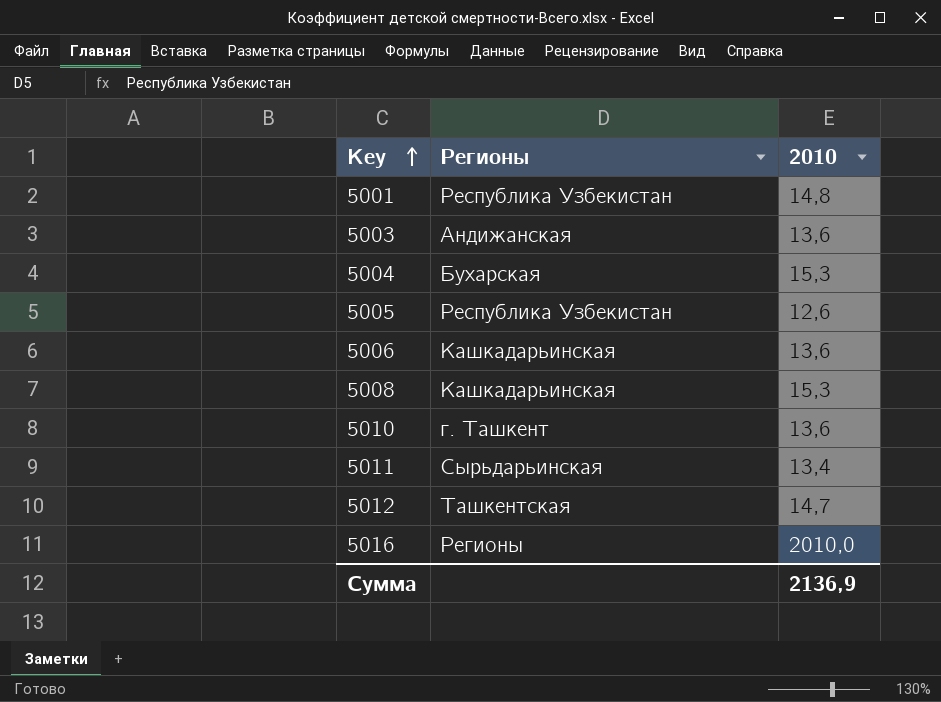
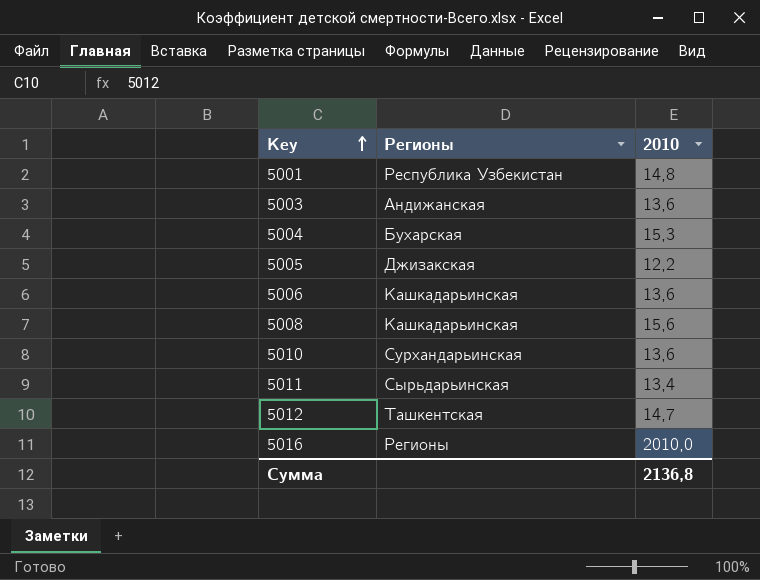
5005 | Регионы: Республика Узбекистан -> Джизакская
5005 | 2010: 12,6 -> 12,2
5008 | 2010: 15,3 -> 15,6
5010 | Регионы: г. Ташкент -> Сурхандарьинская
Сумма | 2010: 2136,9 -> 2136,8

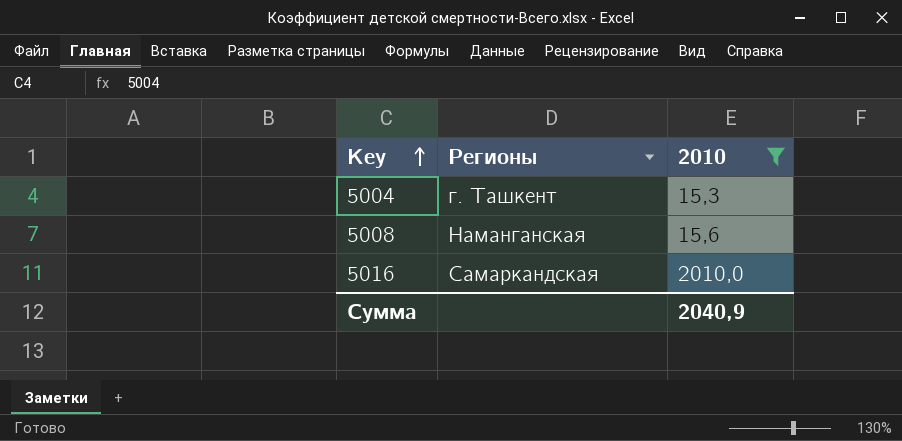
filter: none -> 2010 >= 15,3
5004 | Регионы: Бухарская -> г. Ташкент
5008 | Регионы: Кашкадарьинская -> Наманганская
5016 | Регионы: Регионы -> Самаркандская
Сумма | 2010: 2136,8 -> 2040,9

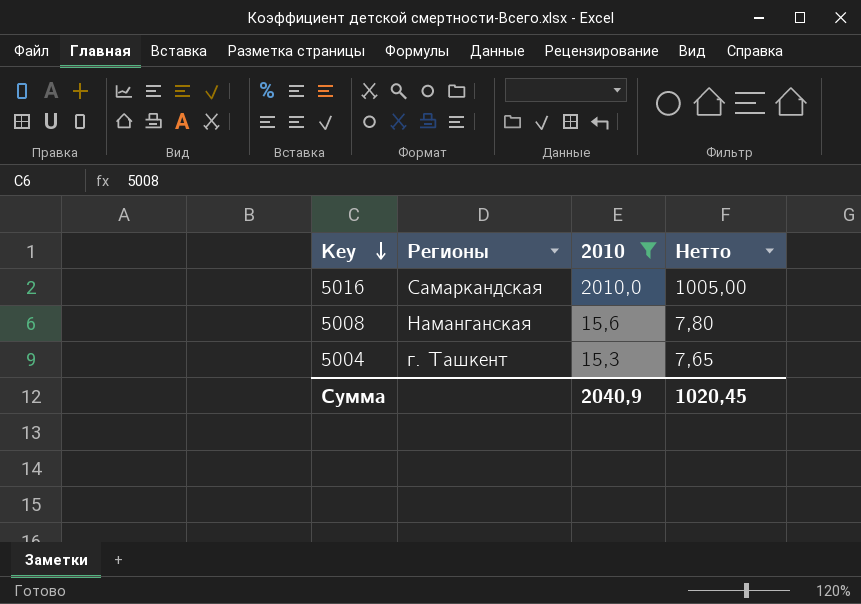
row order: Key ascending -> Key descending
column Нетто | formula: none -> [2010] * 0,5

